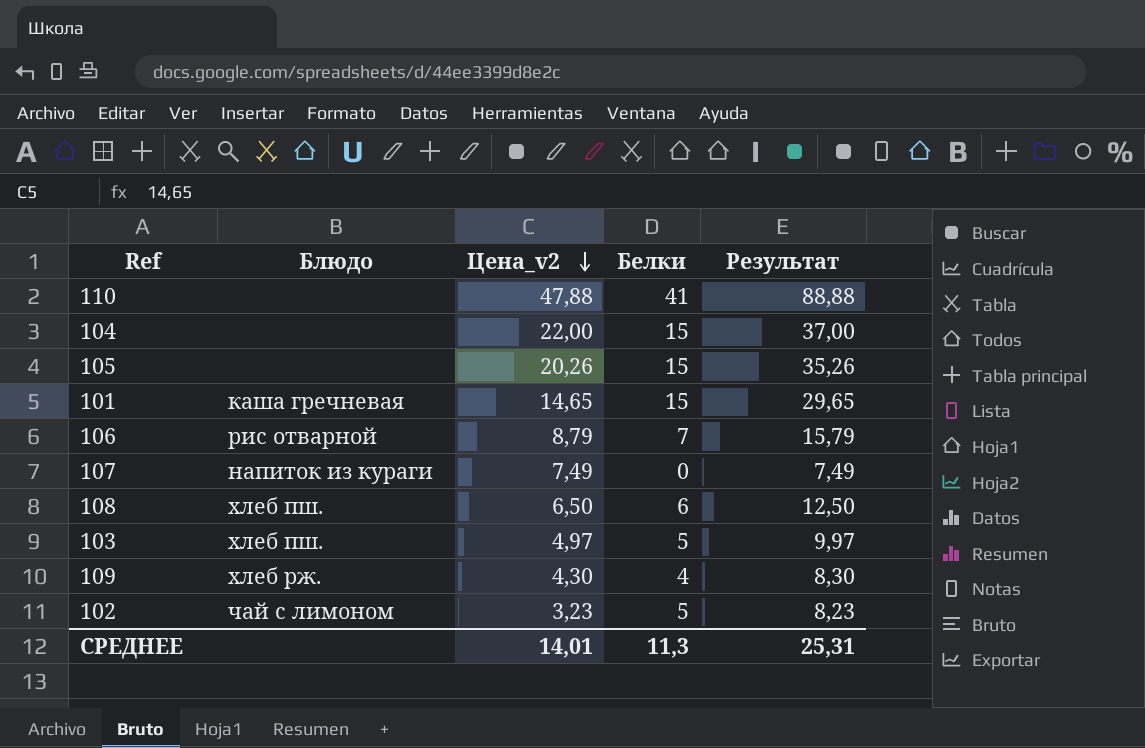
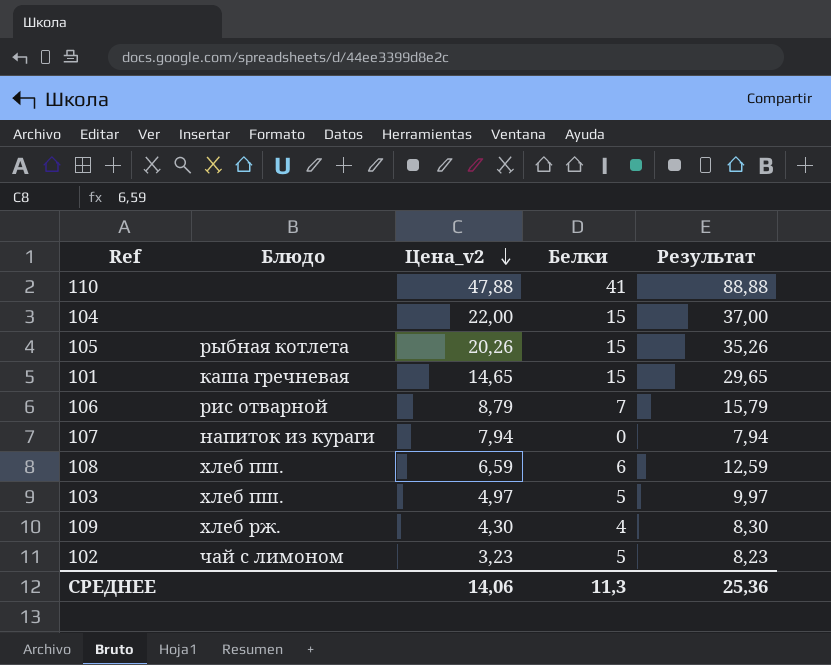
105 | Блюдо: none -> рыбная котлета
107 | Цена_v2: 7,49 -> 7,94
107 | Результат: 7,49 -> 7,94
108 | Цена_v2: 6,50 -> 6,59
108 | Результат: 12,50 -> 12,59
СРЕДНЕЕ | Цена_v2: 14,01 -> 14,06
СРЕДНЕЕ | Результат: 25,31 -> 25,36

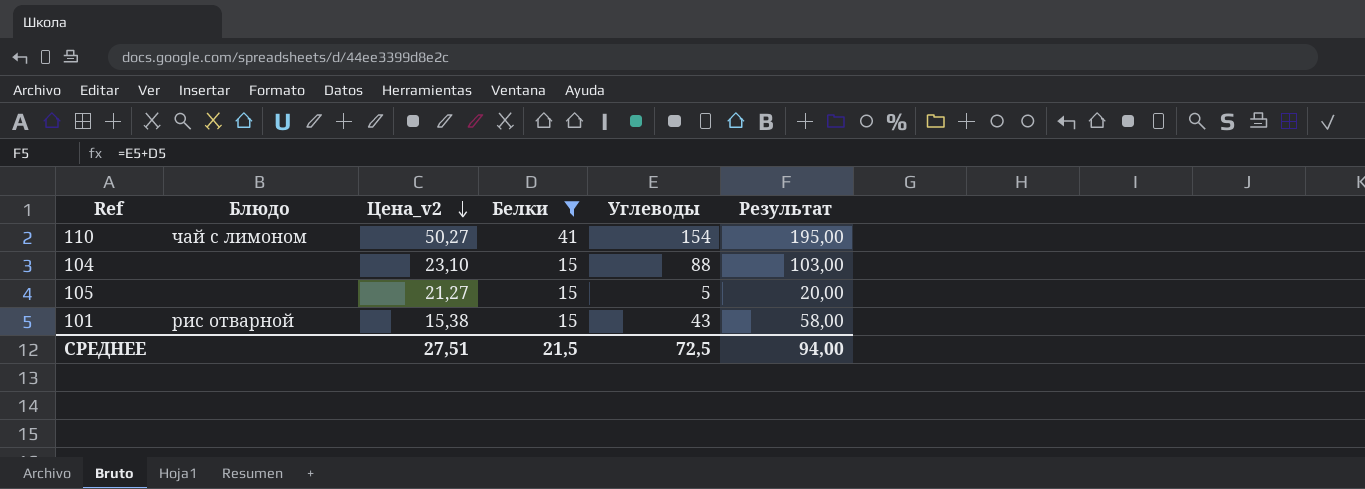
filter: none -> Белки >= 15
column Углеводы | position: none -> 5
column Результат | formula: [Цена_v2] + [Белки] -> [Белки] + [Углеводы]
110 | Блюдо: none -> чай с лимоном
110 | Цена_v2: 47,88 -> 50,27
104 | Цена_v2: 22,00 -> 23,10
105 | Блюдо: рыбная котлета -> none
105 | Цена_v2: 20,26 -> 21,27
101 | Блюдо: каша гречневая -> рис отварной
101 | Цена_v2: 14,65 -> 15,38
СРЕДНЕЕ | Цена_v2: 14,06 -> 27,51
СРЕДНЕЕ | Белки: 11,3 -> 21,5
СРЕДНЕЕ | Результат: 25,36 -> 94,00

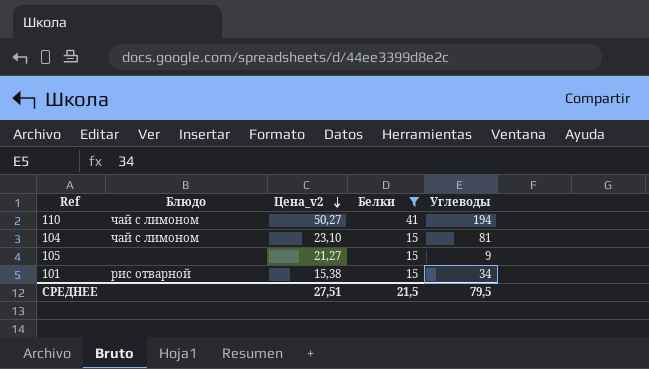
column Результат | formula: [Белки] + [Углеводы] -> none
110 | Углеводы: 154 -> 194
104 | Блюдо: none -> чай с лимоном
104 | Углеводы: 88 -> 81
105 | Углеводы: 5 -> 9
101 | Углеводы: 43 -> 34
СРЕДНЕЕ | Углеводы: 72,5 -> 79,5

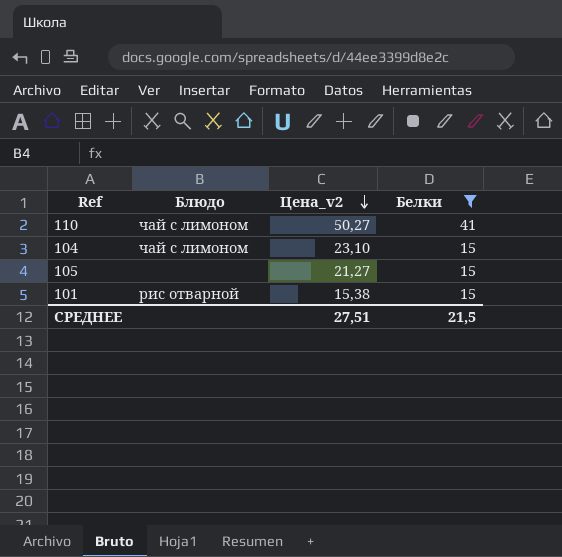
column Углеводы | position: 5 -> none

